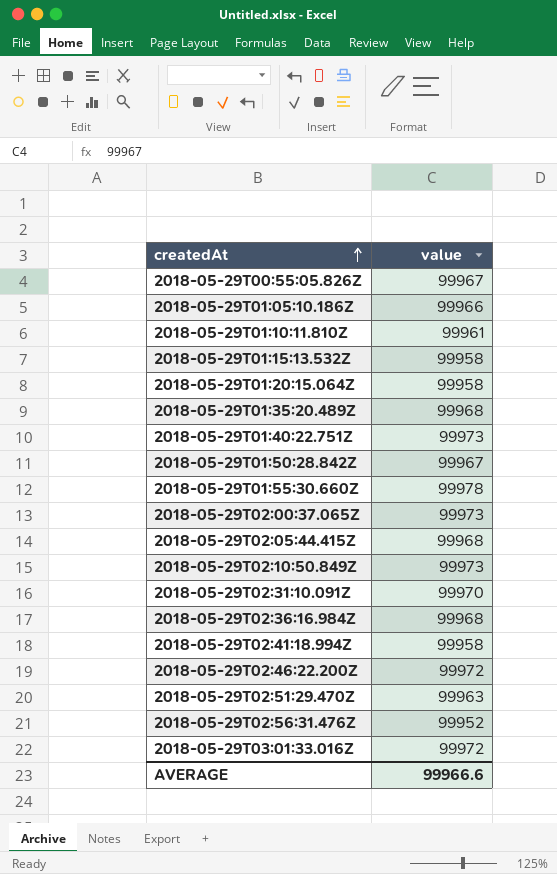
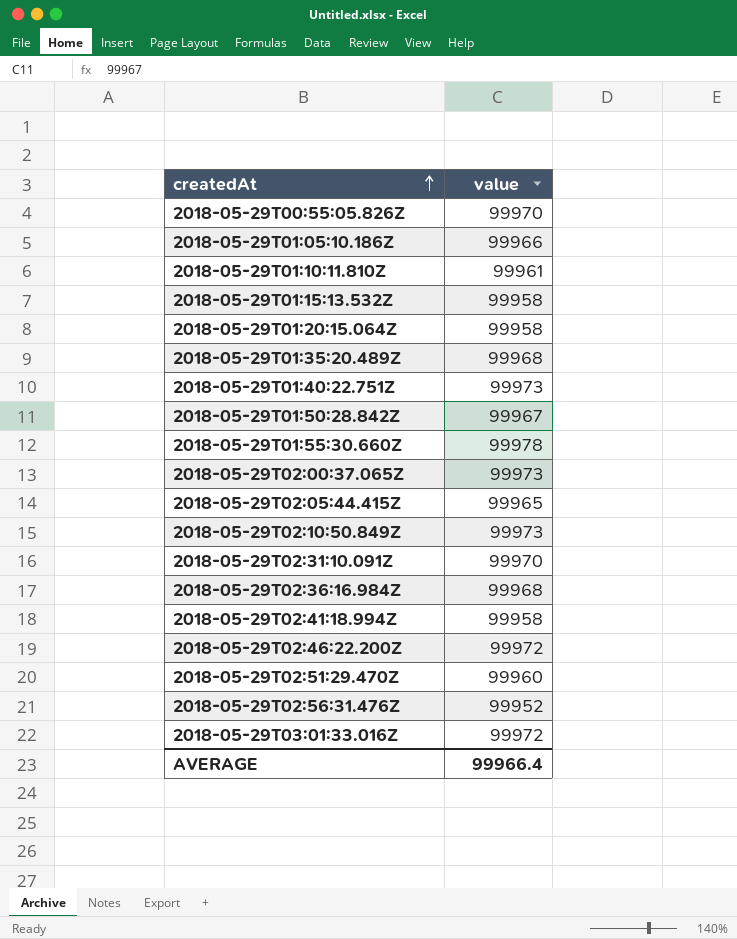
2018-05-29T00:55:05.826Z | value: 99967 -> 99970
2018-05-29T02:05:44.415Z | value: 99968 -> 99965
2018-05-29T02:51:29.470Z | value: 99963 -> 99960
AVERAGE | value: 99966.6 -> 99966.4

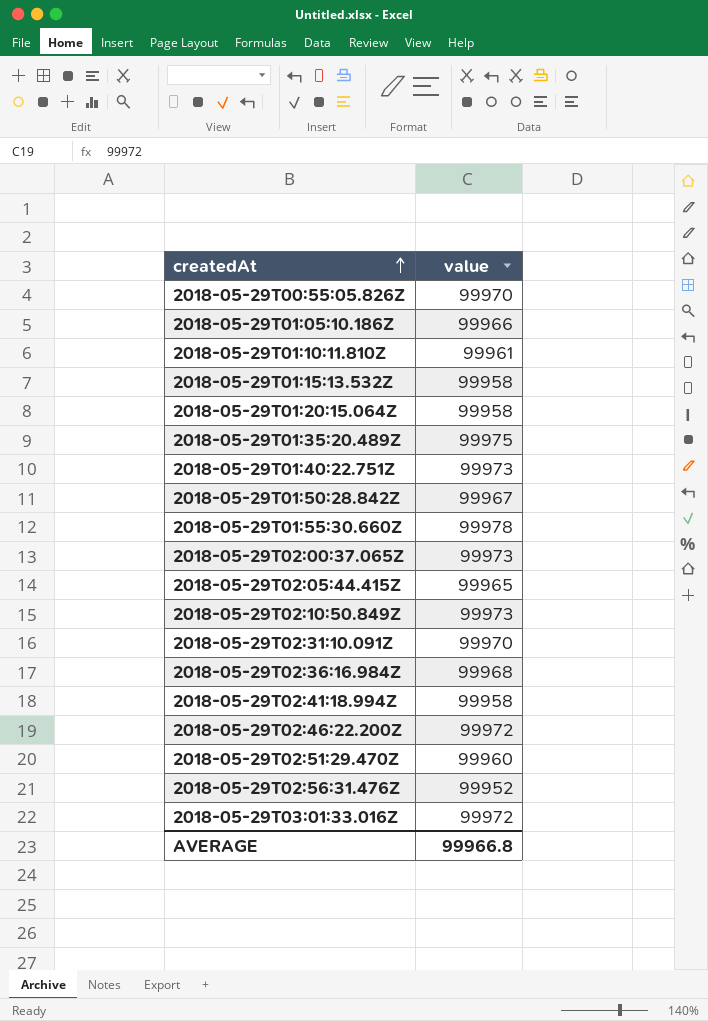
2018-05-29T01:35:20.489Z | value: 99968 -> 99975
AVERAGE | value: 99966.4 -> 99966.8

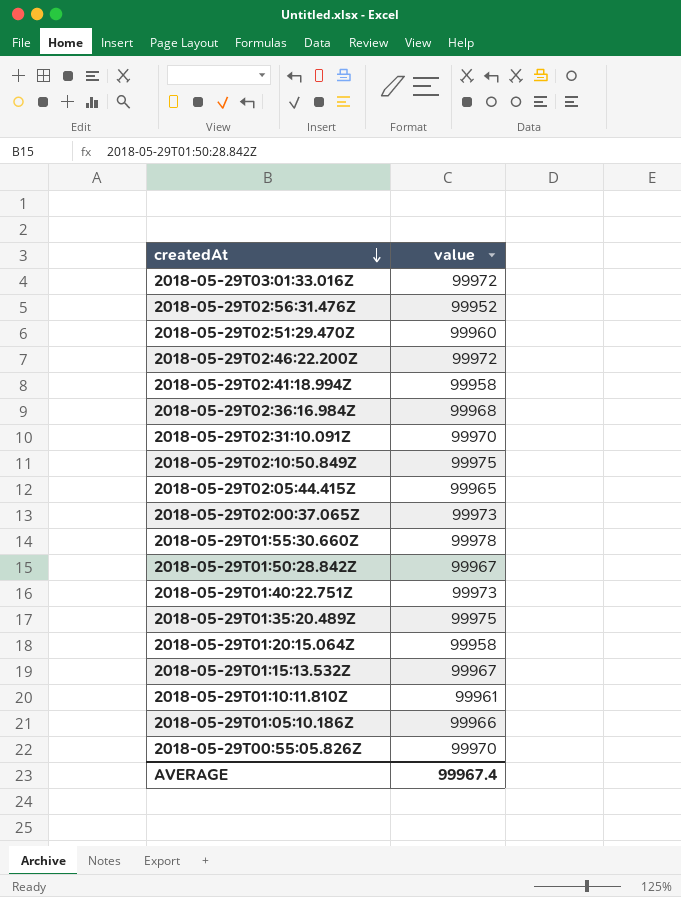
row order: createdAt ascending -> createdAt descending
2018-05-29T02:10:50.849Z | value: 99973 -> 99975
2018-05-29T01:15:13.532Z | value: 99958 -> 99967
AVERAGE | value: 99966.8 -> 99967.4

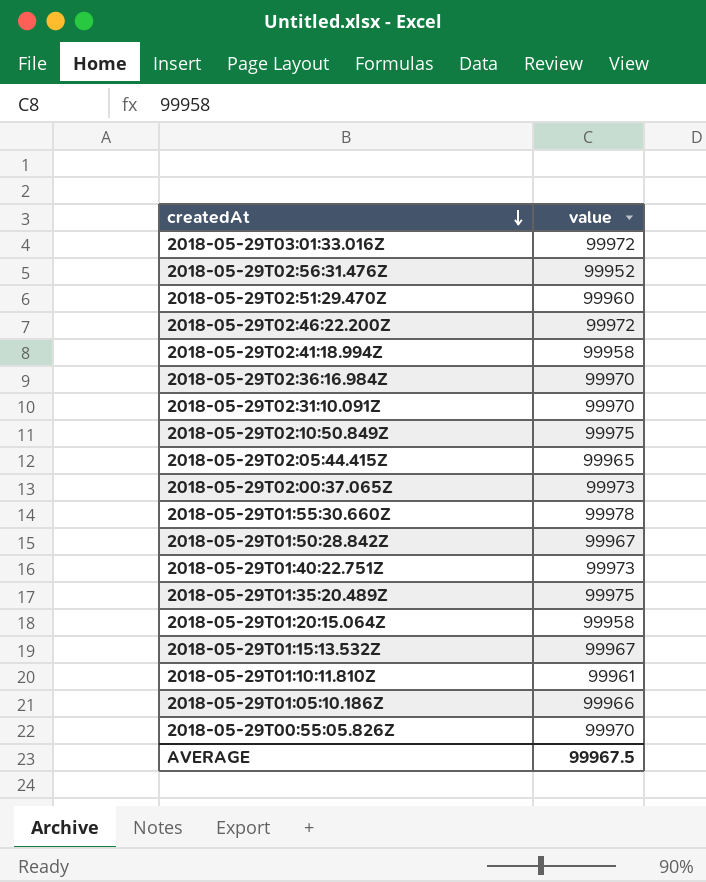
2018-05-29T02:36:16.984Z | value: 99968 -> 99970
AVERAGE | value: 99967.4 -> 99967.5

